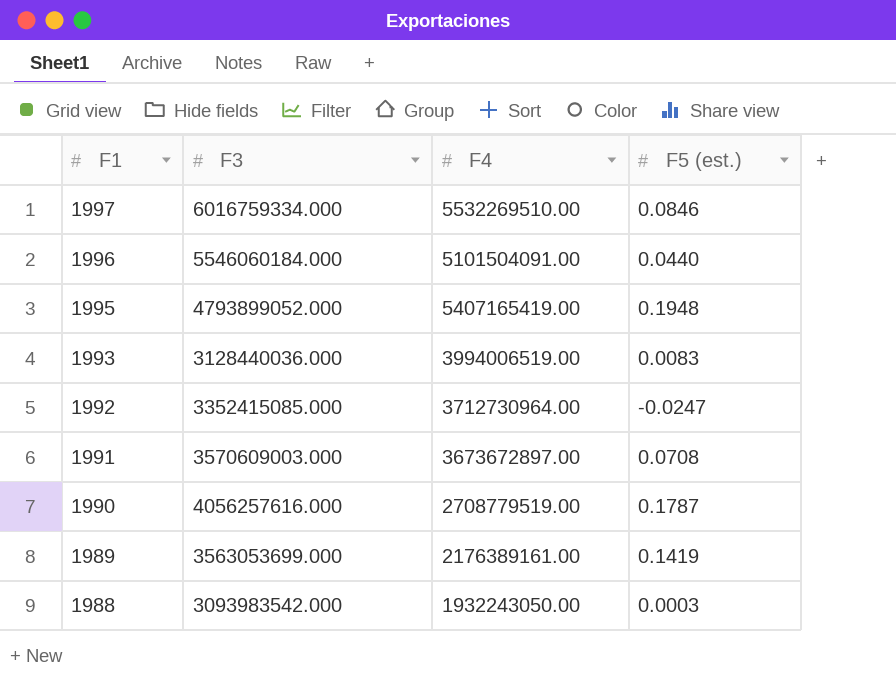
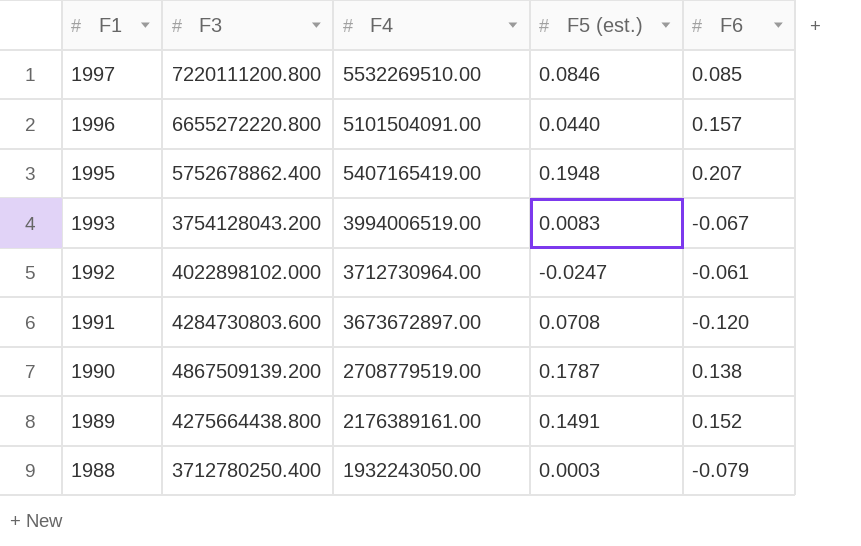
column F6 | position: none -> 5
1997 | F3: 6016759334.000 -> 7220111200.800
1996 | F3: 5546060184.000 -> 6655272220.800
1995 | F3: 4793899052.000 -> 5752678862.400
1993 | F3: 3128440036.000 -> 3754128043.200
1992 | F3: 3352415085.000 -> 4022898102.000
1991 | F3: 3570609003.000 -> 4284730803.600
1990 | F3: 4056257616.000 -> 4867509139.200
1989 | F3: 3563053699.000 -> 4275664438.800
1989 | F5 (est.): 0.1419 -> 0.1491
1988 | F3: 3093983542.000 -> 3712780250.400

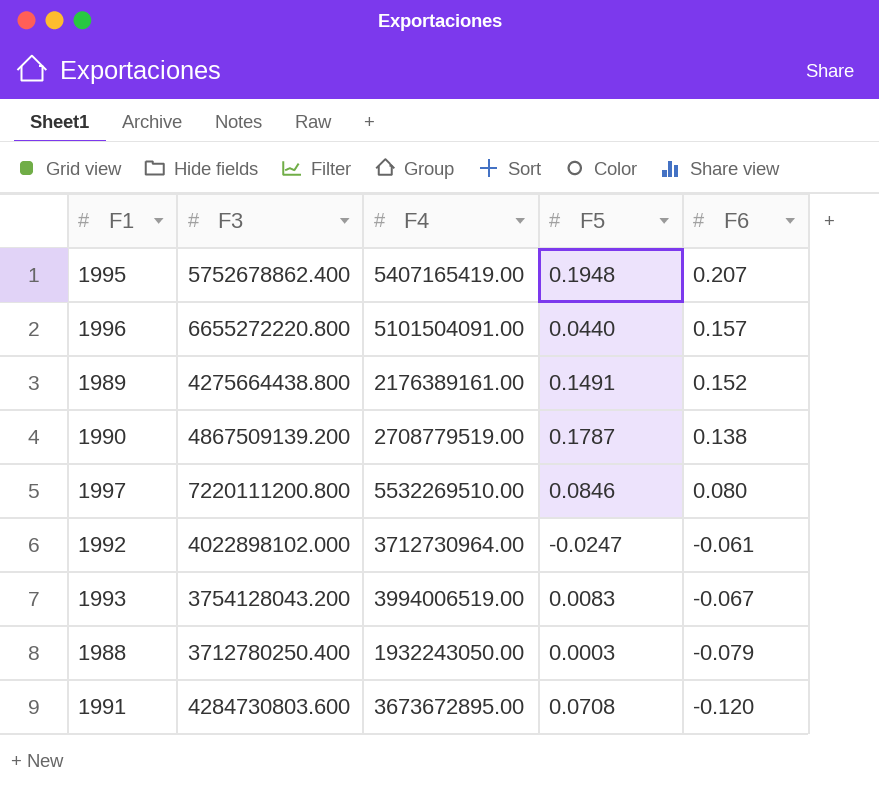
row order: F1 descending -> F6 descending
column name: F5 (est.) -> F5
1997 | F6: 0.085 -> 0.080
1991 | F4: 3673672897.00 -> 3673672895.00

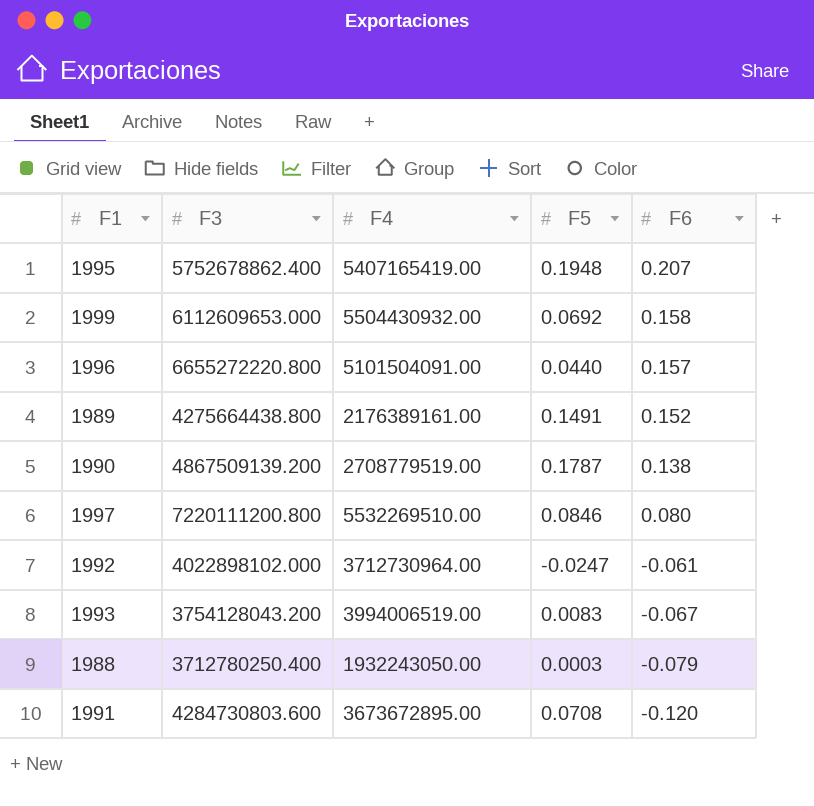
row 1999: none -> 6112609653.000 | 5504430932.00 | 0.0692 | 0.158

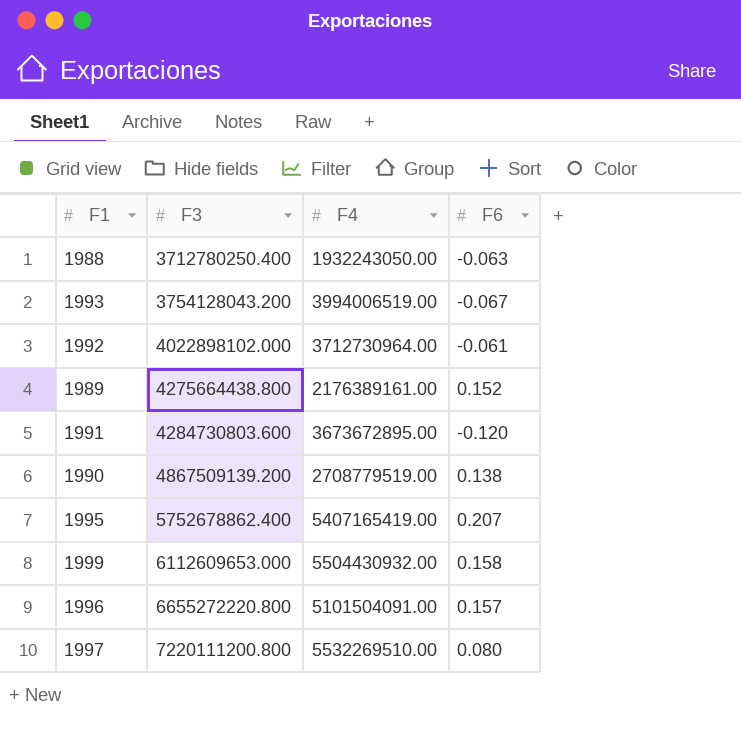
row order: F6 descending -> F3 ascending
column F5 | position: 4 -> none
1988 | F6: -0.079 -> -0.063

